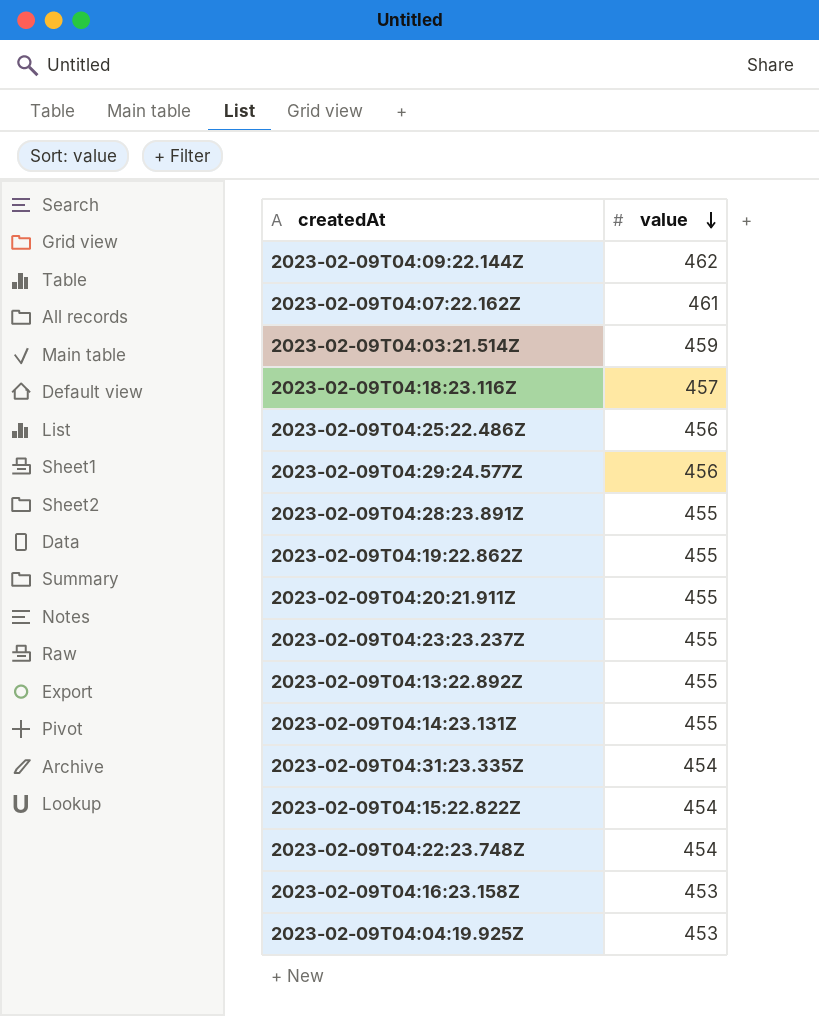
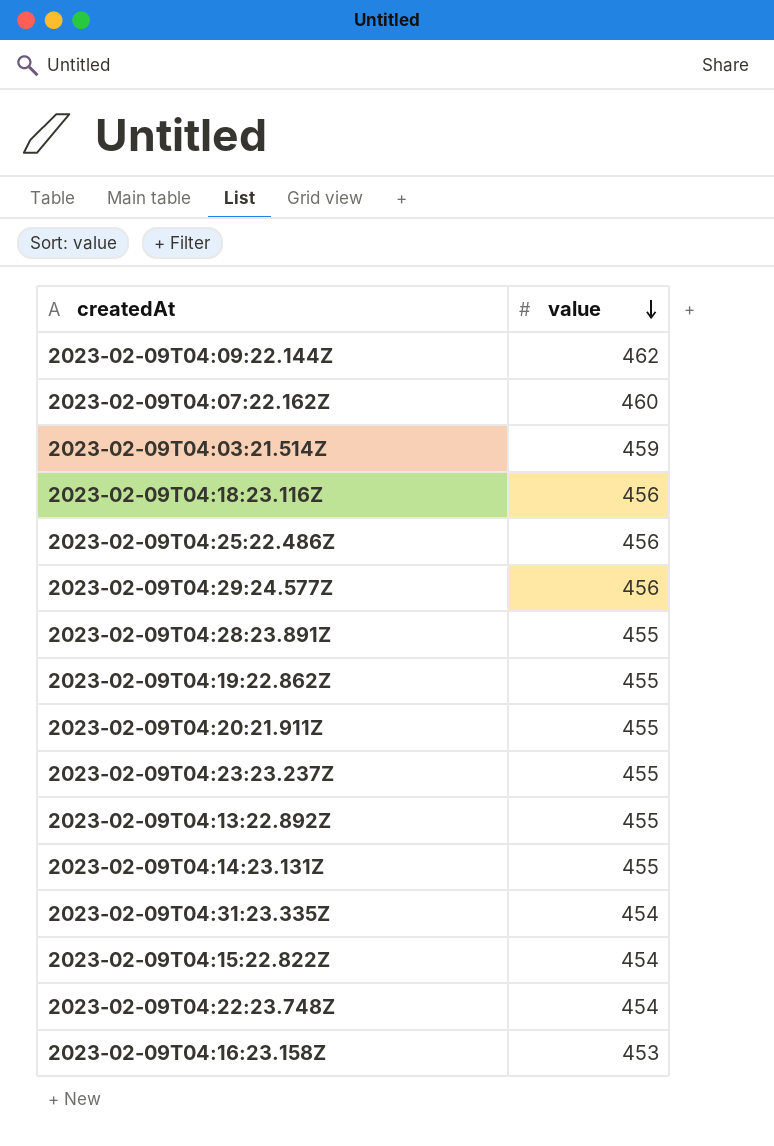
row 2023-02-09T04:04:19.925Z: 453 -> none
2023-02-09T04:07:22.162Z | value: 461 -> 460
2023-02-09T04:18:23.116Z | value: 457 -> 456

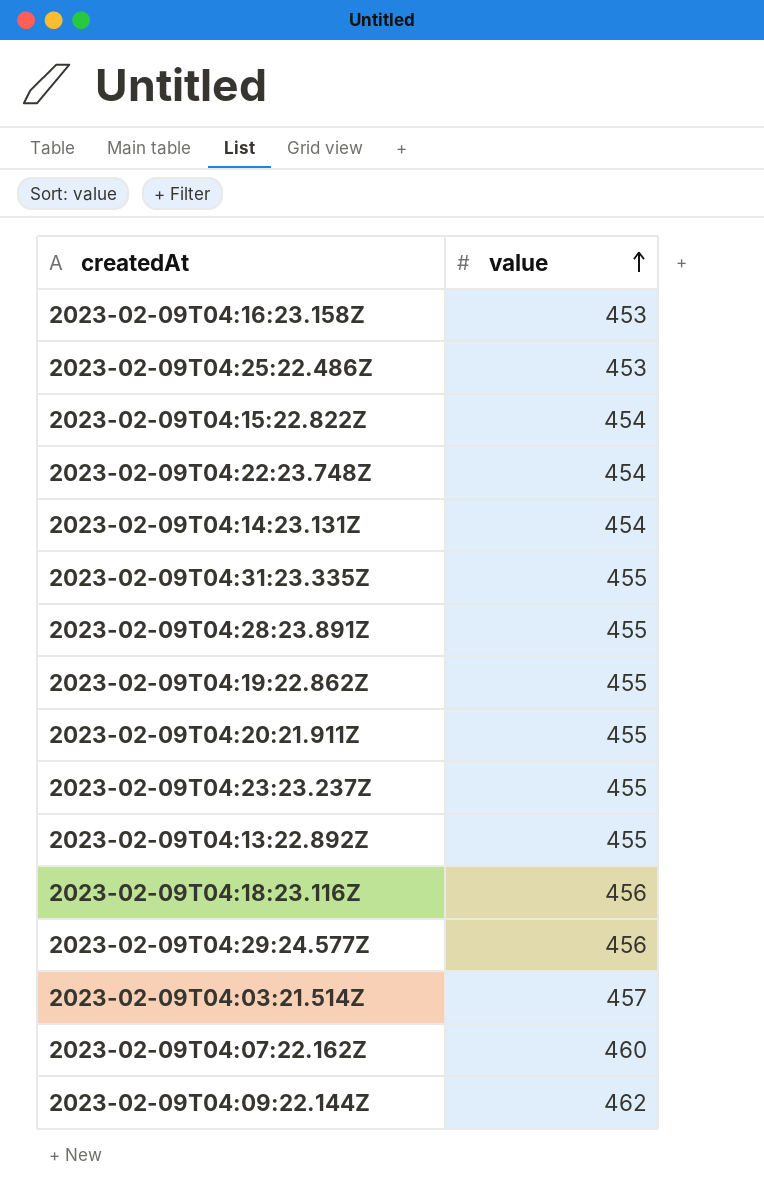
row order: value descending -> value ascending
2023-02-09T04:25:22.486Z | value: 456 -> 453
2023-02-09T04:14:23.131Z | value: 455 -> 454
2023-02-09T04:31:23.335Z | value: 454 -> 455
2023-02-09T04:03:21.514Z | value: 459 -> 457

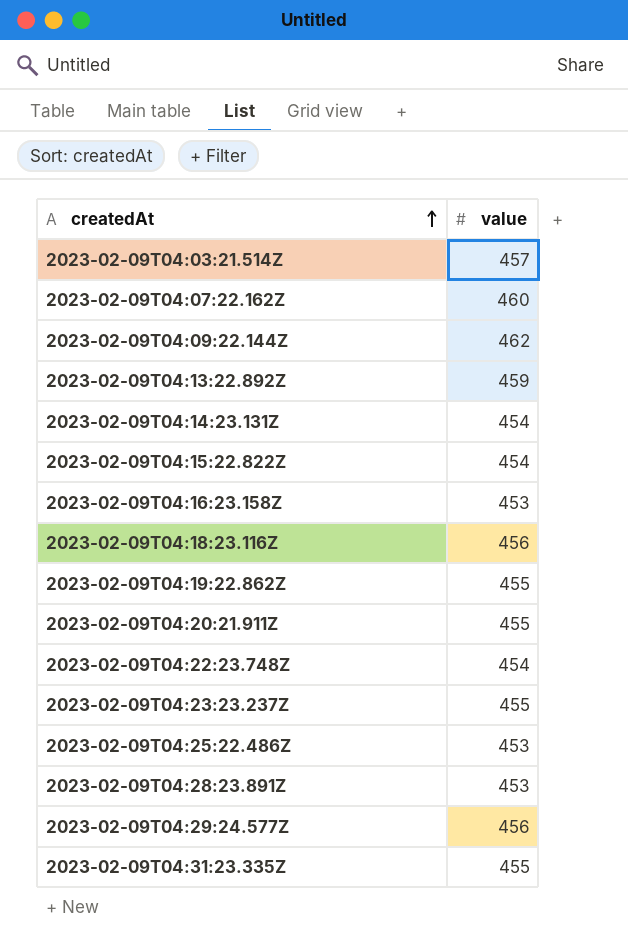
row order: value ascending -> createdAt ascending
2023-02-09T04:13:22.892Z | value: 455 -> 459
2023-02-09T04:28:23.891Z | value: 455 -> 453

